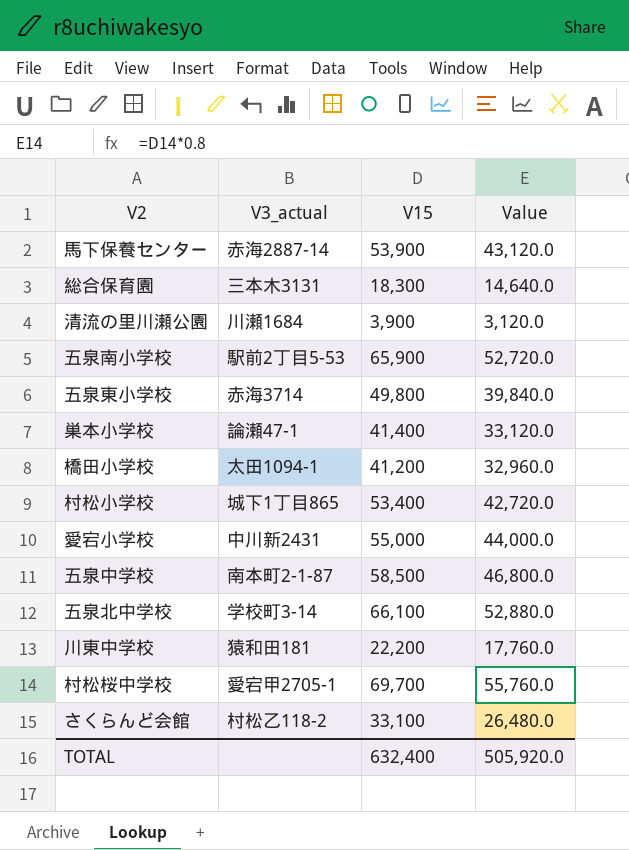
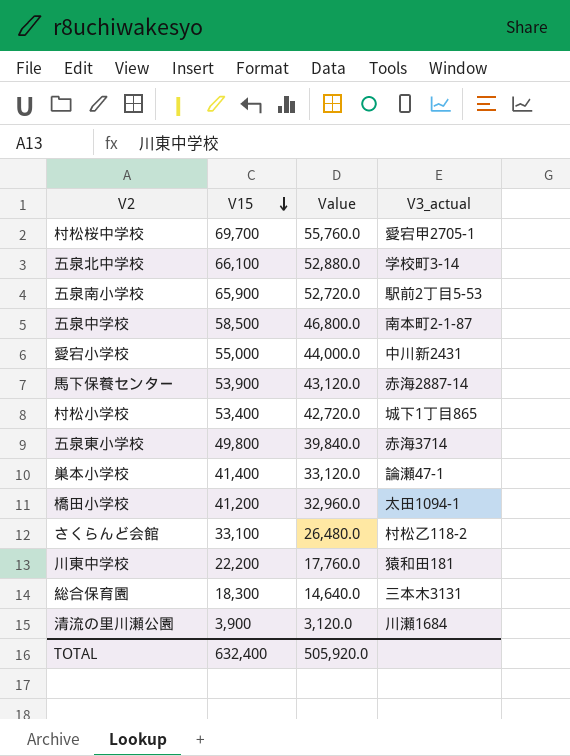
row order: none -> V15 descending
column V3_actual | position: 2 -> 4

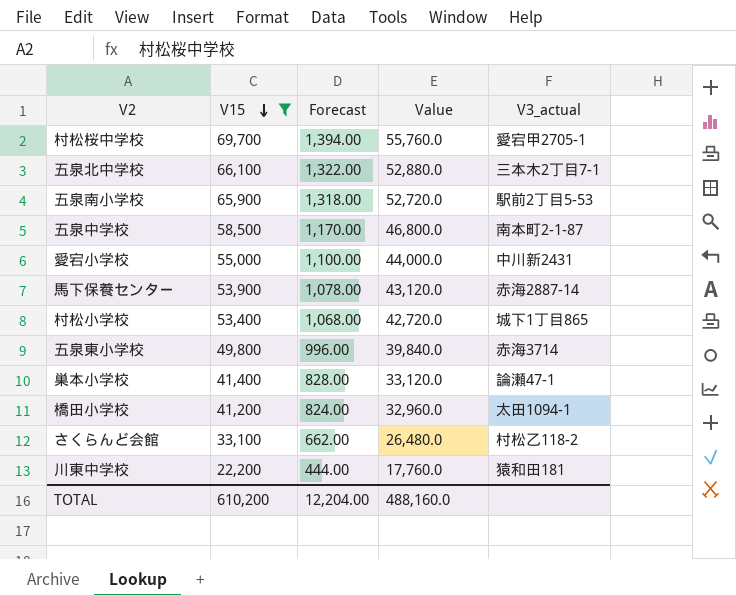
filter: none -> V15 >= 22,200
column Forecast | formula: none -> [V15] * 0.02
五泉北中学校 | V3_actual: 学校町3-14 -> 三本木2丁目7-1
TOTAL | V15: 632,400 -> 610,200
TOTAL | Value: 505,920.0 -> 488,160.0

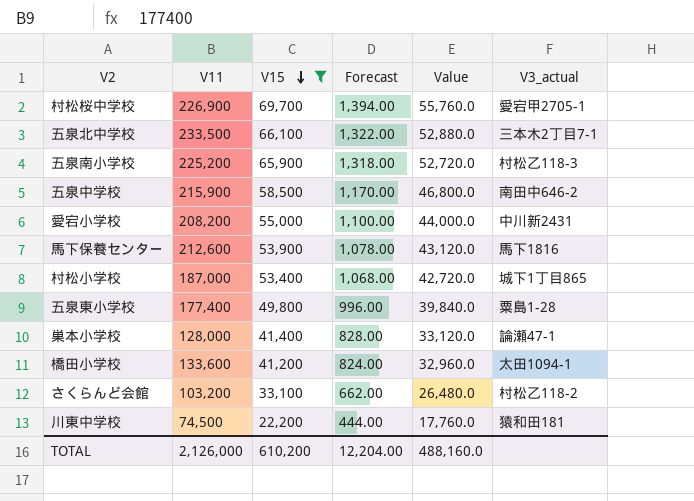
column V11 | position: none -> 2
五泉南小学校 | V3_actual: 駅前2丁目5-53 -> 村松乙118-3
五泉中学校 | V3_actual: 南本町2-1-87 -> 南田中646-2
馬下保養センター | V3_actual: 赤海2887-14 -> 馬下1816
五泉東小学校 | V3_actual: 赤海3714 -> 粟島1-28

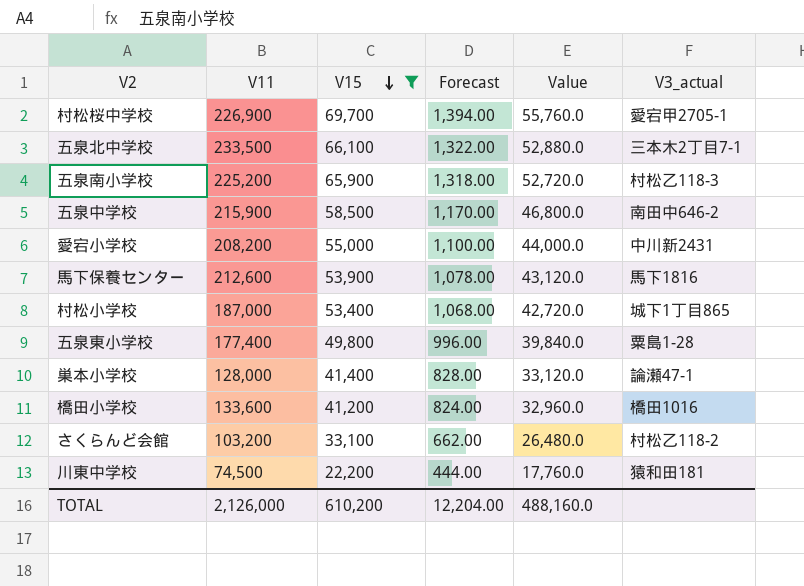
橋田小学校 | V3_actual: 太田1094-1 -> 橋田1016

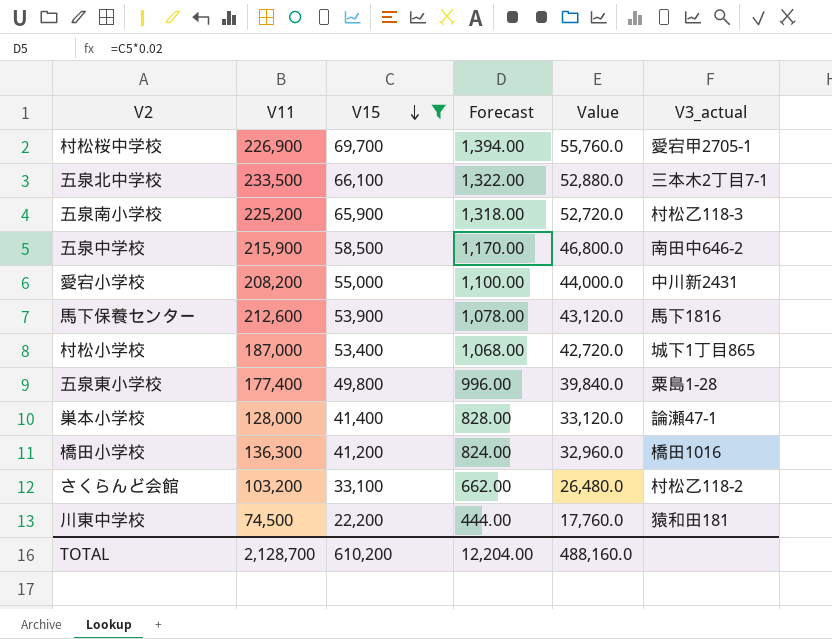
橋田小学校 | V11: 133,600 -> 136,300
TOTAL | V11: 2,126,000 -> 2,128,700

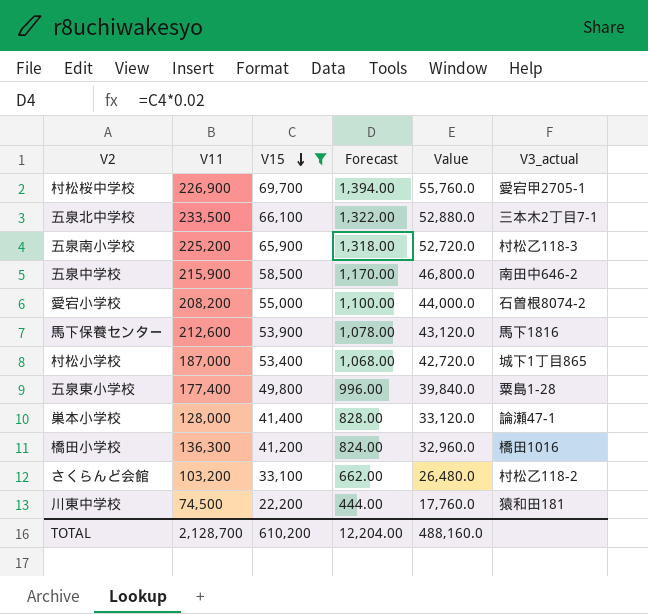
愛宕小学校 | V3_actual: 中川新2431 -> 石曽根8074-2

